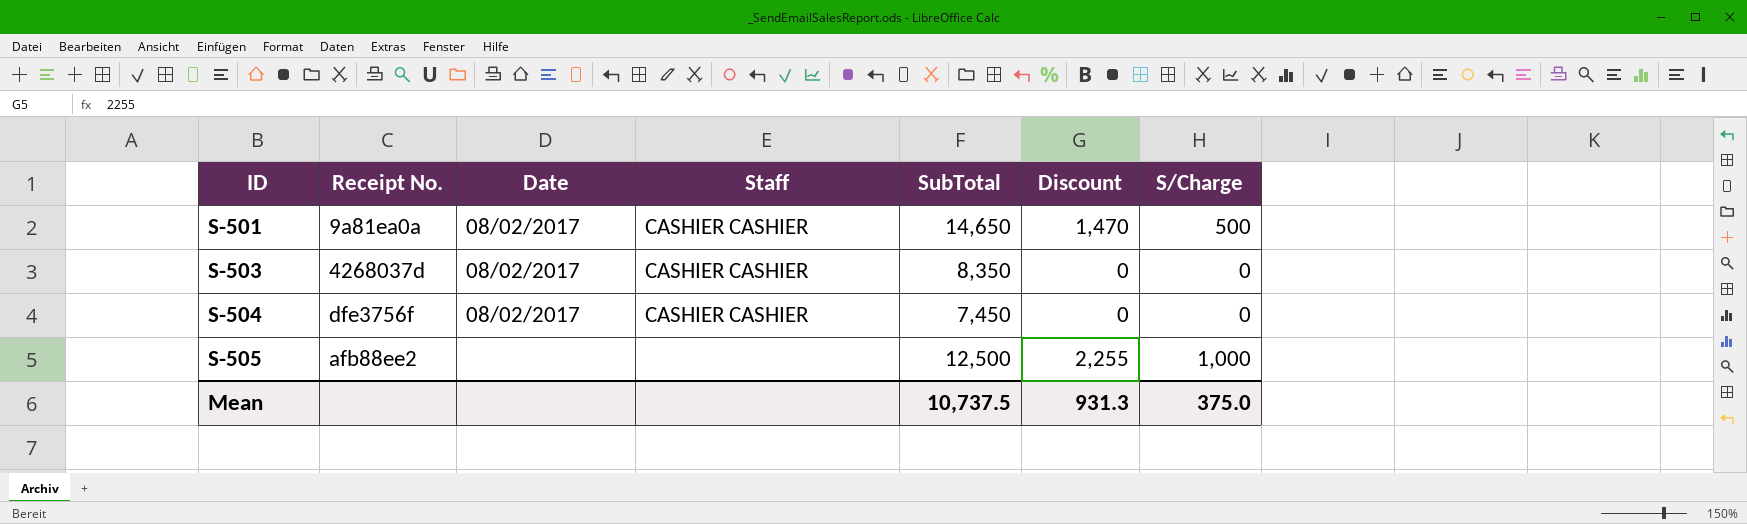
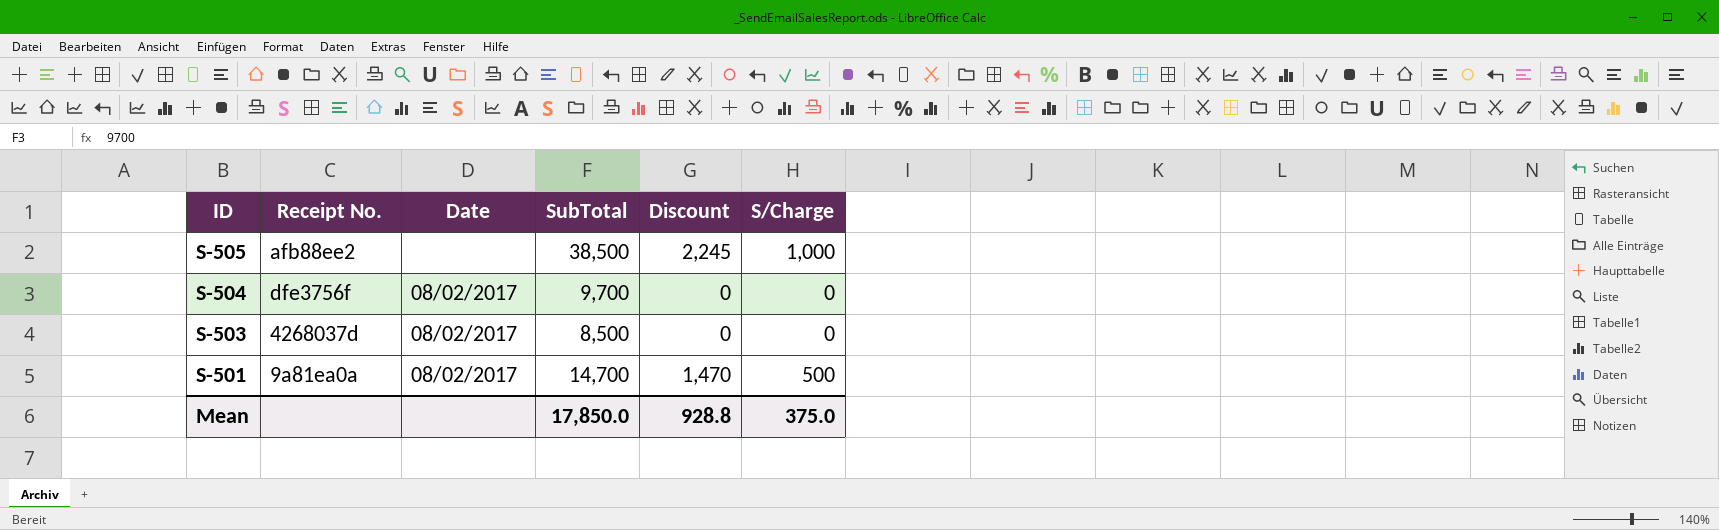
row order: ID ascending -> ID descending
column Staff | position: 4 -> none
S-505 | SubTotal: 12,500 -> 38,500
S-505 | Discount: 2,255 -> 2,245
S-504 | SubTotal: 7,450 -> 9,700
S-503 | SubTotal: 8,350 -> 8,500
S-501 | SubTotal: 14,650 -> 14,700
Mean | SubTotal: 10,737.5 -> 17,850.0
Mean | Discount: 931.3 -> 928.8

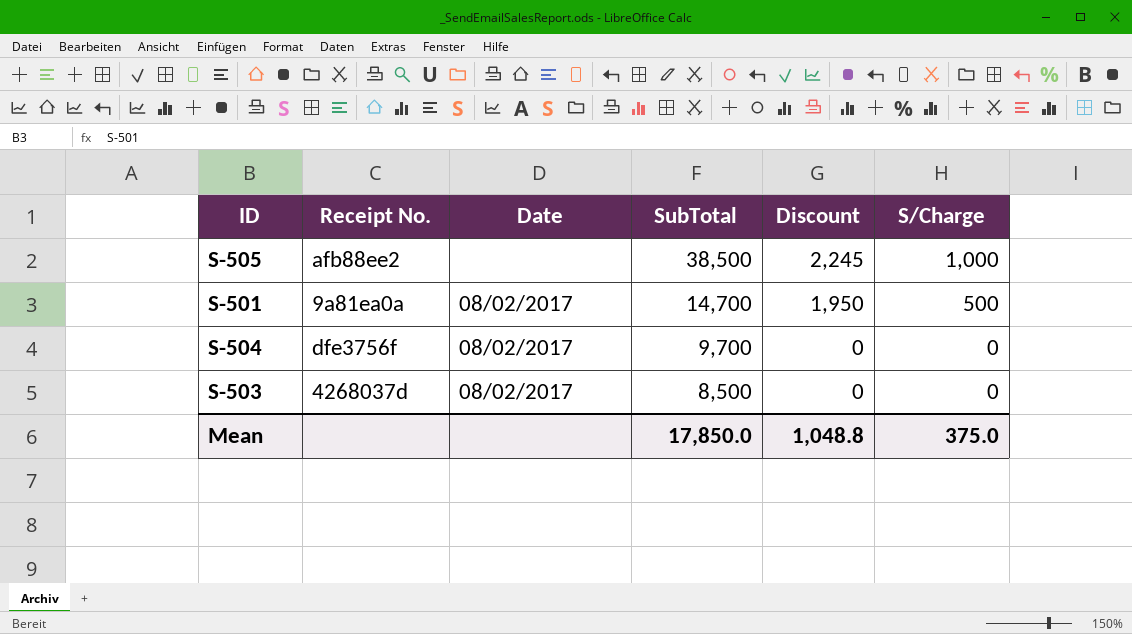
row order: ID descending -> SubTotal descending
S-501 | Discount: 1,470 -> 1,950
Mean | Discount: 928.8 -> 1,048.8

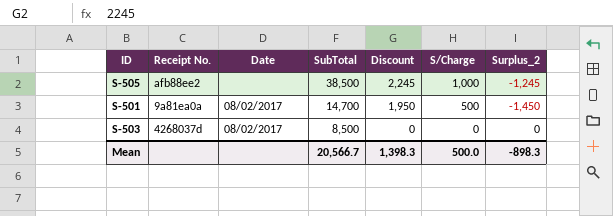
column Surplus_2 | formula: none -> [S/Charge] - [Discount]
row S-504: dfe3756f | 08/02/2017 | 9,700 | 0 | 0 -> none
Mean | SubTotal: 17,850.0 -> 20,566.7
Mean | Discount: 1,048.8 -> 1,398.3
Mean | S/Charge: 375.0 -> 500.0

